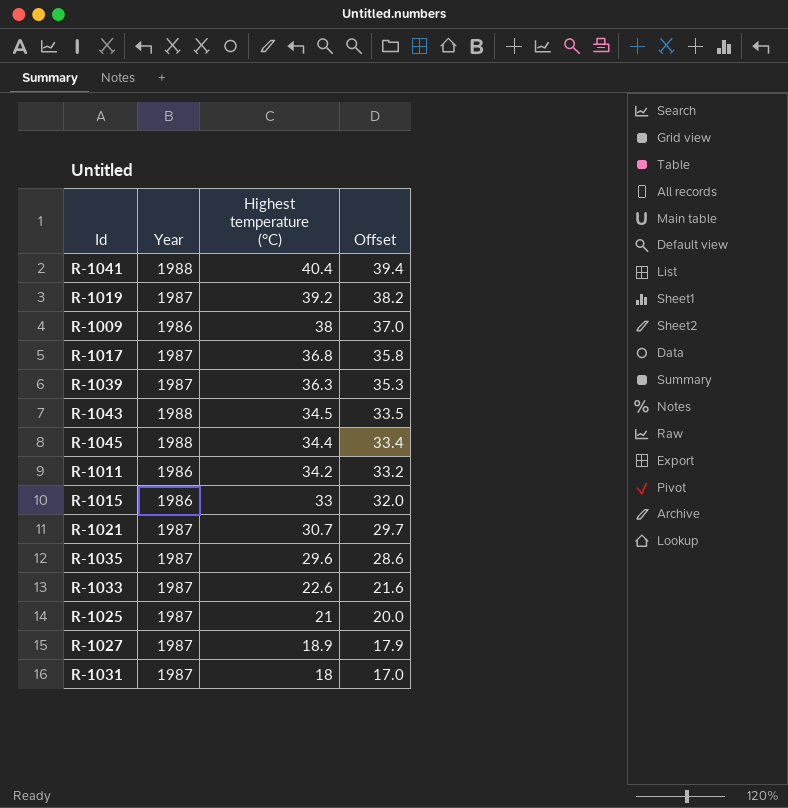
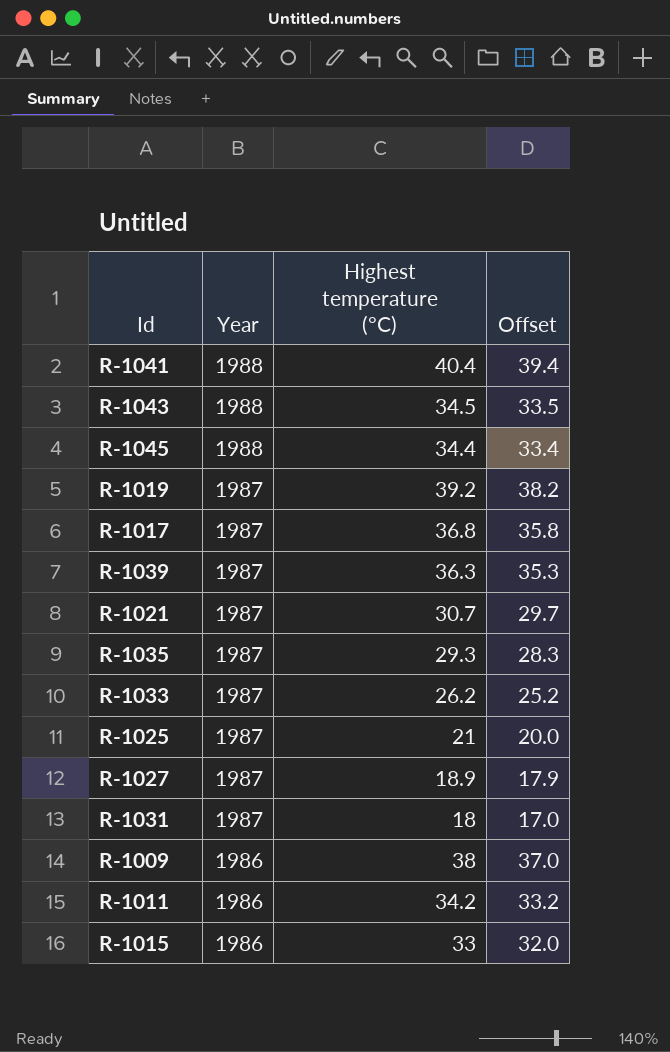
row order: Highest temperature (°C) descending -> Year descending
R-1035 | Highest temperature (°C): 29.6 -> 29.3
R-1035 | Offset: 28.6 -> 28.3
R-1033 | Highest temperature (°C): 22.6 -> 26.2
R-1033 | Offset: 21.6 -> 25.2

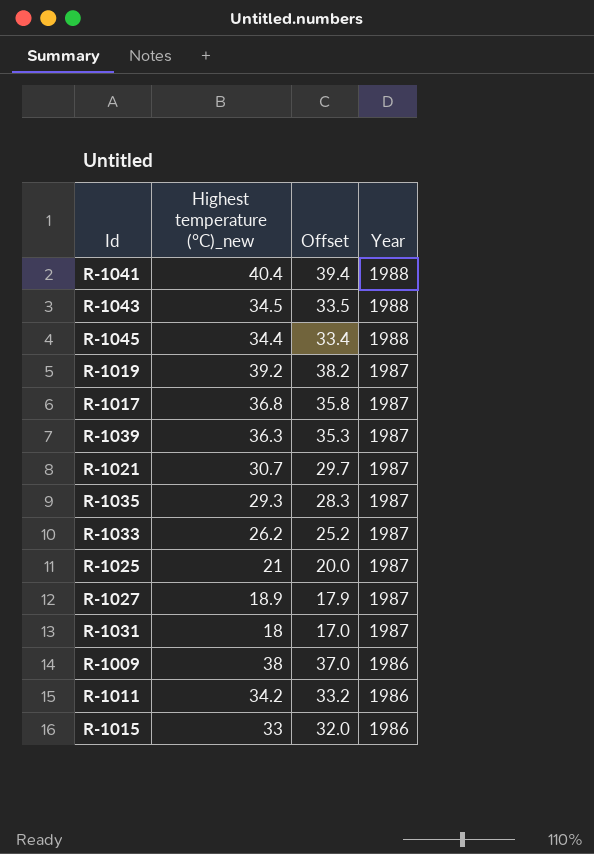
column name: Highest temperature (°C) -> Highest temperature (°C)_new
column Year | position: 2 -> 4

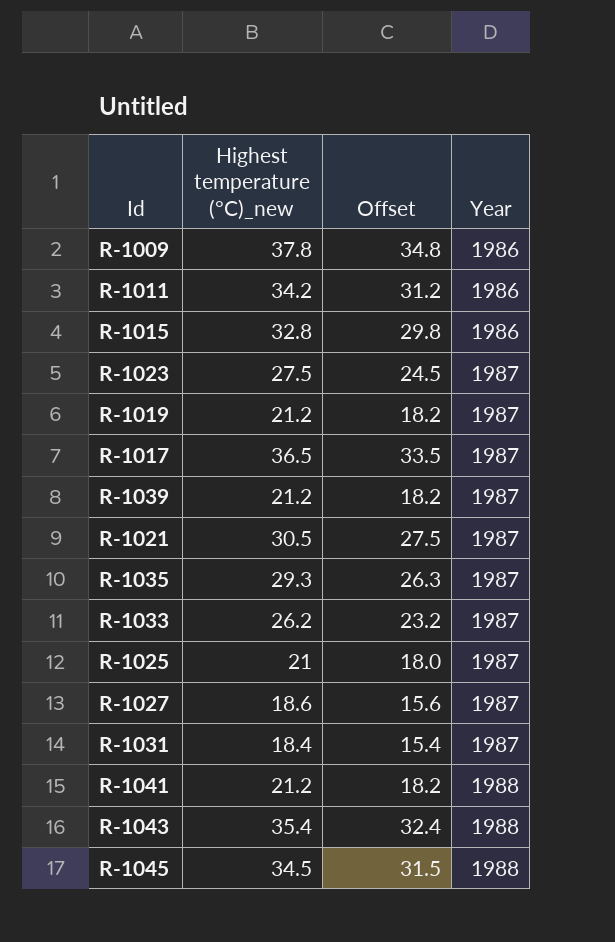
row order: Year descending -> Year ascending
column Offset | formula: [Highest temperature (°C)_new] - 1 -> [Highest temperature (°C)_new] - 3
R-1009 | Highest temperature (°C)_new: 38 -> 37.8
R-1015 | Highest temperature (°C)_new: 33 -> 32.8
row R-1023: none -> 27.5 | 24.5 | 1987
R-1019 | Highest temperature (°C)_new: 39.2 -> 21.2
R-1017 | Highest temperature (°C)_new: 36.8 -> 36.5
R-1039 | Highest temperature (°C)_new: 36.3 -> 21.2
R-1021 | Highest temperature (°C)_new: 30.7 -> 30.5
R-1027 | Highest temperature (°C)_new: 18.9 -> 18.6
R-1031 | Highest temperature (°C)_new: 18 -> 18.4
R-1041 | Highest temperature (°C)_new: 40.4 -> 21.2
R-1043 | Highest temperature (°C)_new: 34.5 -> 35.4
R-1045 | Highest temperature (°C)_new: 34.4 -> 34.5

